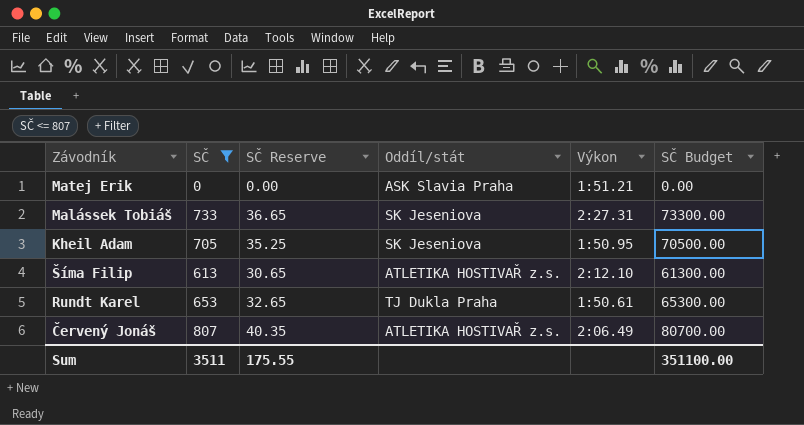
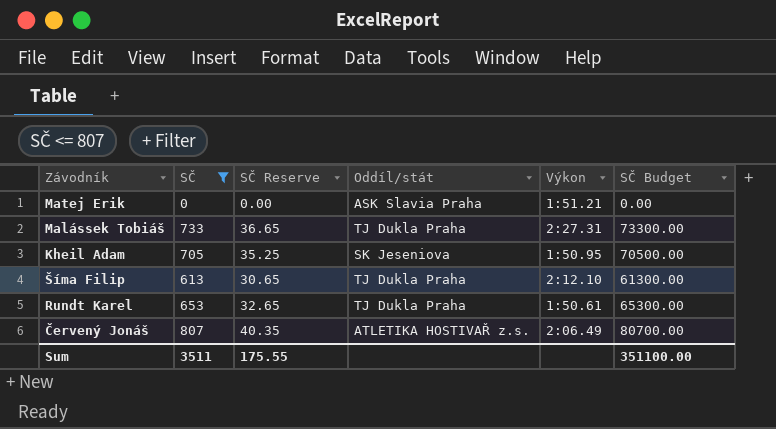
Malássek Tobiáš | Oddíl/stát: SK Jeseniova -> TJ Dukla Praha
Šíma Filip | Oddíl/stát: ATLETIKA HOSTIVAŘ z.s. -> TJ Dukla Praha

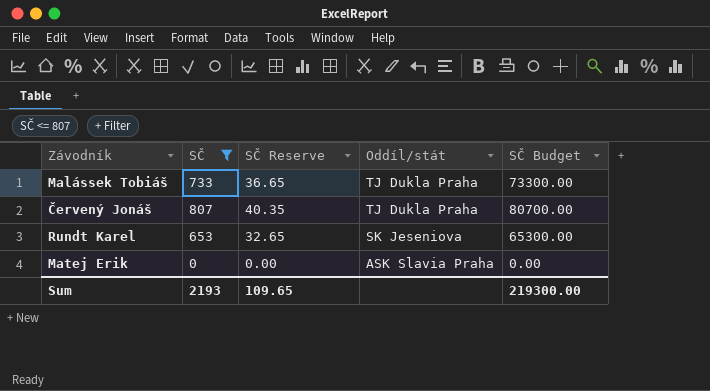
row order: none -> Oddíl/stát descending
column Výkon | position: 5 -> none
row Kheil Adam: 705 | 35.25 | SK Jeseniova | 1:50.95 | 70500.00 -> none
row Šíma Filip: 613 | 30.65 | TJ Dukla Praha | 2:12.10 | 61300.00 -> none
Červený Jonáš | Oddíl/stát: ATLETIKA HOSTIVAŘ z.s. -> TJ Dukla Praha
Rundt Karel | Oddíl/stát: TJ Dukla Praha -> SK Jeseniova
Sum | SČ: 3511 -> 2193
Sum | SČ Reserve: 175.55 -> 109.65
Sum | SČ Budget: 351100.00 -> 219300.00

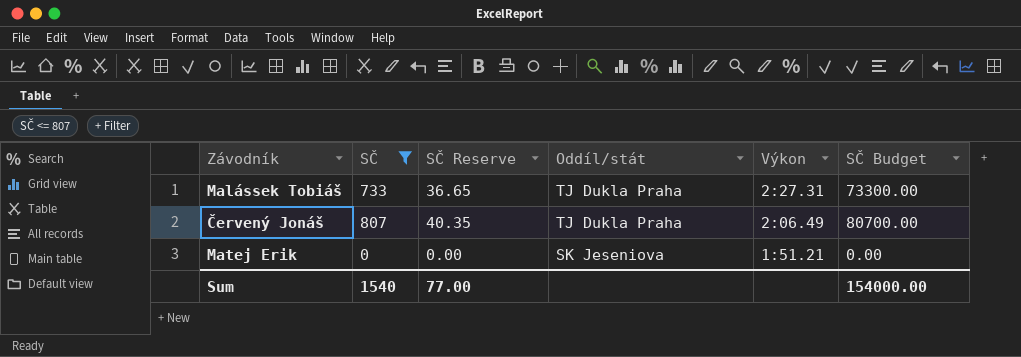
column Výkon | position: none -> 5
row Rundt Karel: 653 | 32.65 | SK Jeseniova | 65300.00 -> none
Matej Erik | Oddíl/stát: ASK Slavia Praha -> SK Jeseniova
Sum | SČ: 2193 -> 1540
Sum | SČ Reserve: 109.65 -> 77.00
Sum | SČ Budget: 219300.00 -> 154000.00

